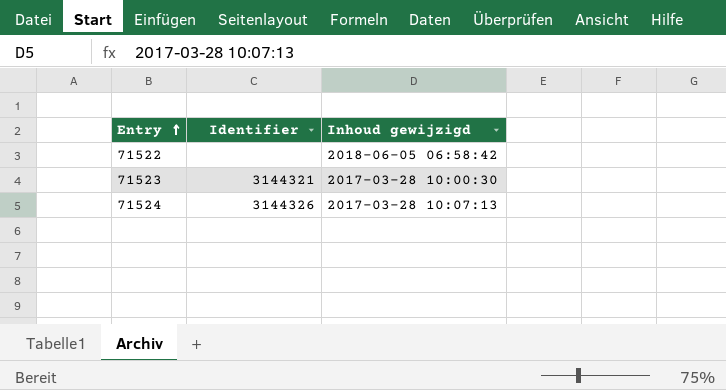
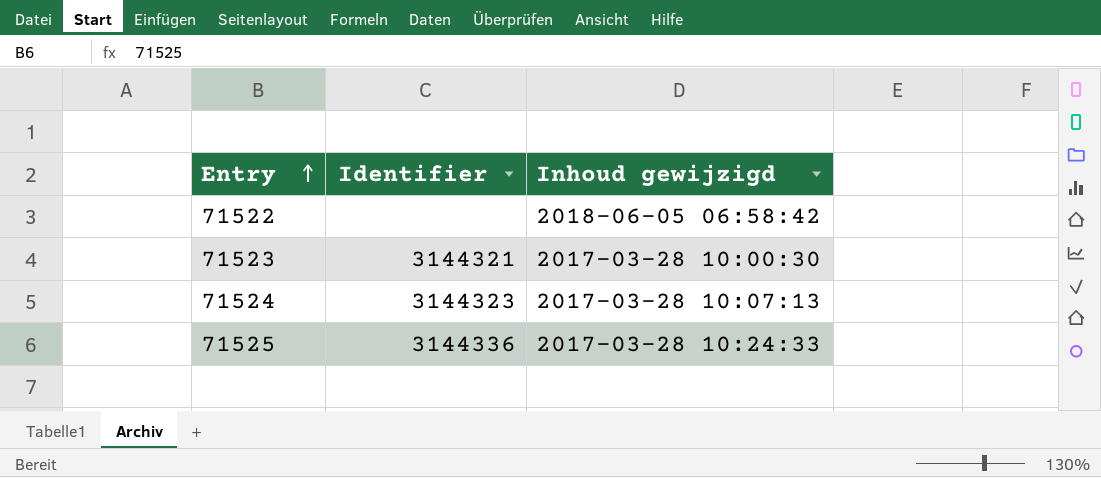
71524 | Identifier: 3144326 -> 3144323
row 71525: none -> 3144336 | 2017-03-28 10:24:33

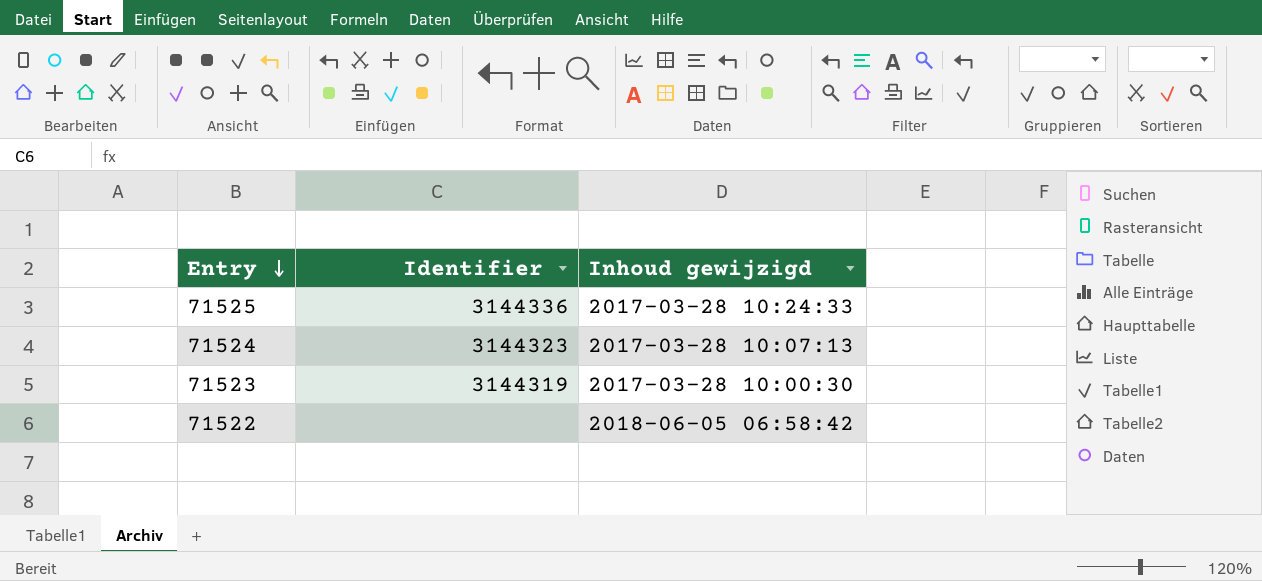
row order: Entry ascending -> Entry descending
71523 | Identifier: 3144321 -> 3144319

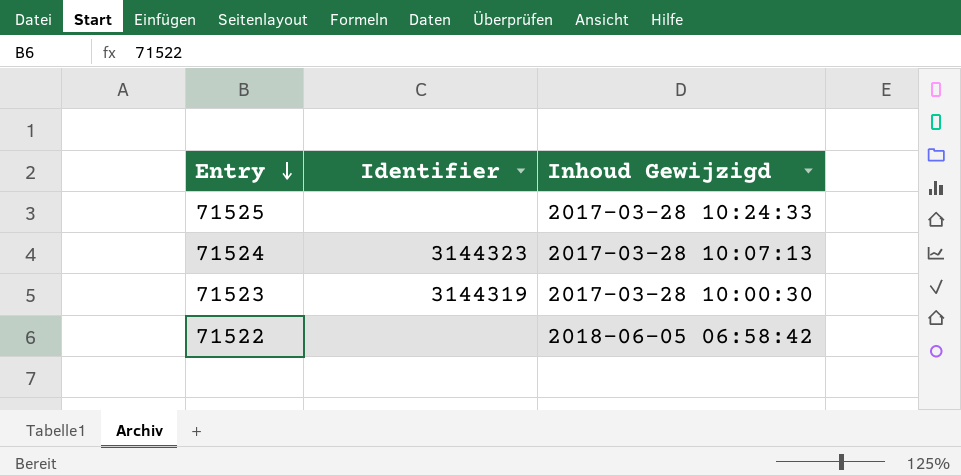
column name: Inhoud gewijzigd -> Inhoud Gewijzigd
71525 | Identifier: 3144336 -> none

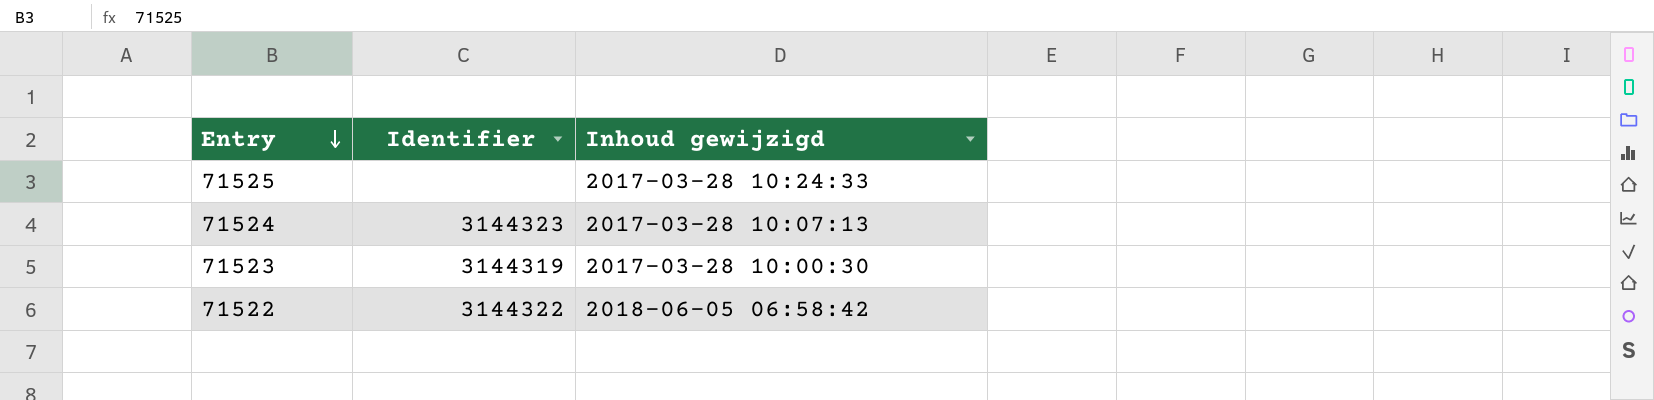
column name: Inhoud Gewijzigd -> Inhoud gewijzigd
71522 | Identifier: none -> 3144322

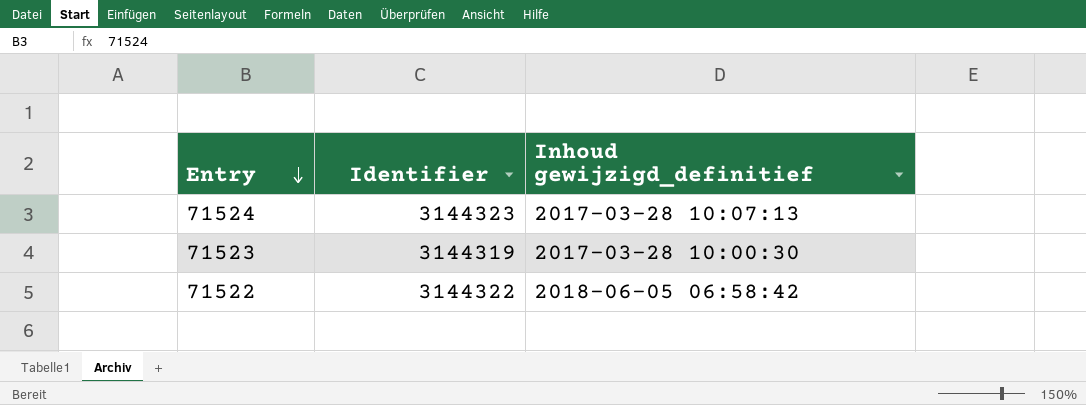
column name: Inhoud gewijzigd -> Inhoud gewijzigd_definitief
row 71525: none | 2017-03-28 10:24:33 -> none

